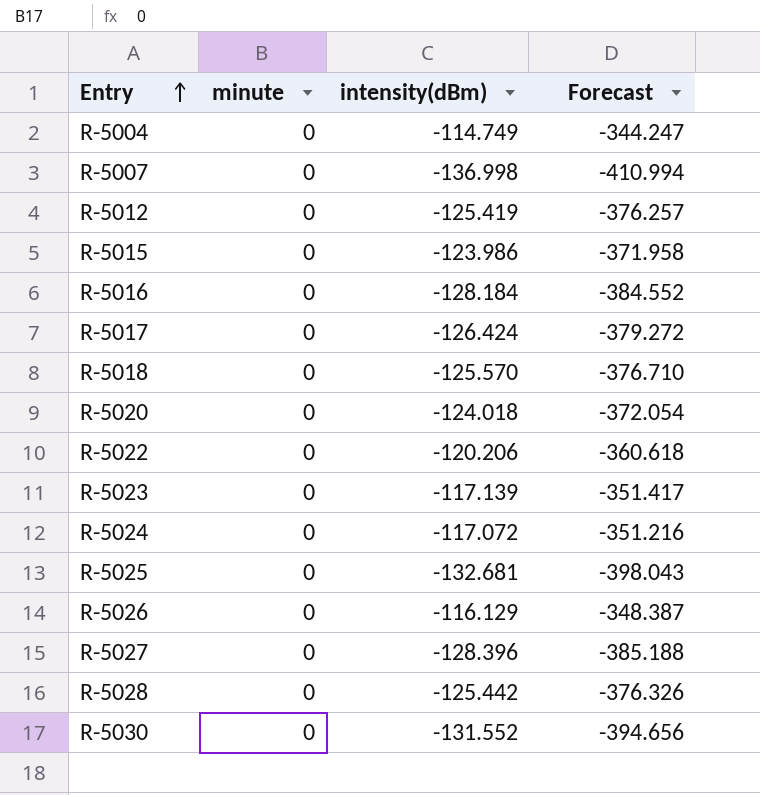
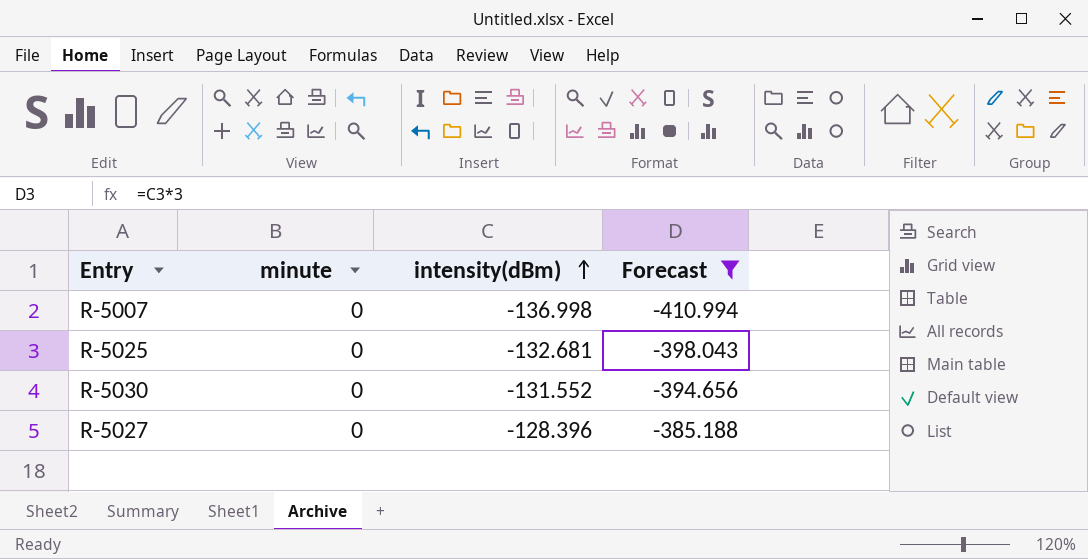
filter: none -> Forecast <= -385.188
row order: Entry ascending -> intensity(dBm) ascending

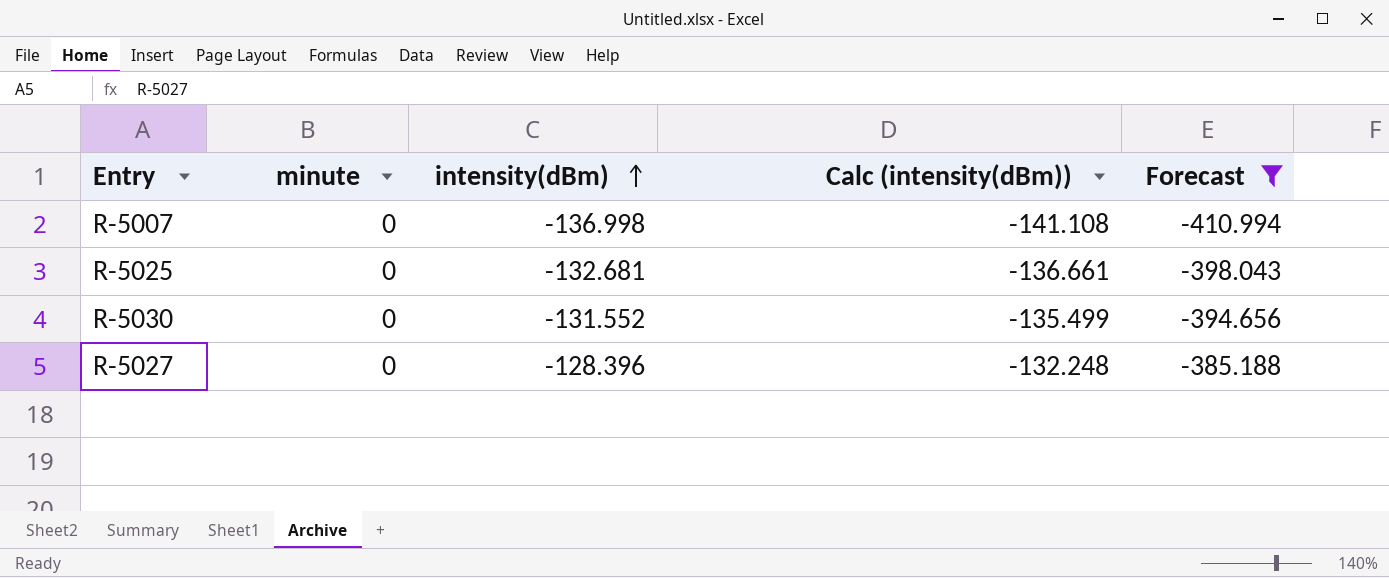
column Calc (intensity(dBm)) | formula: none -> [intensity(dBm)] * 1.03

